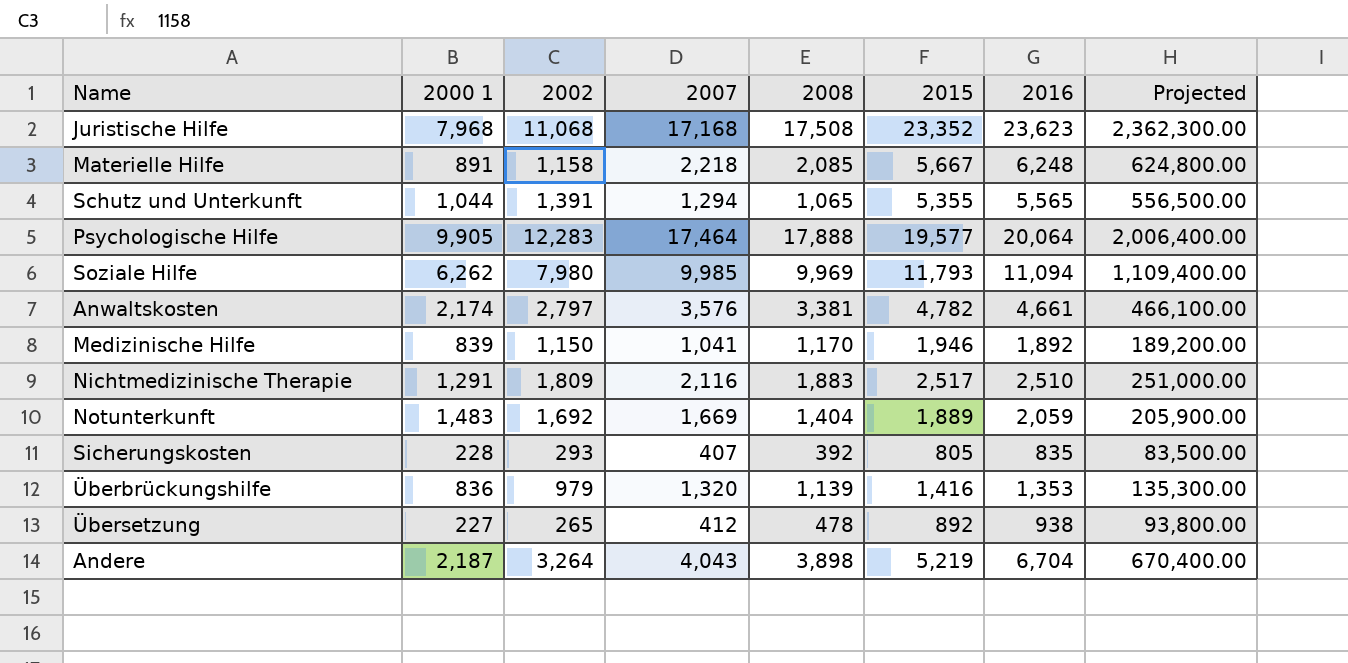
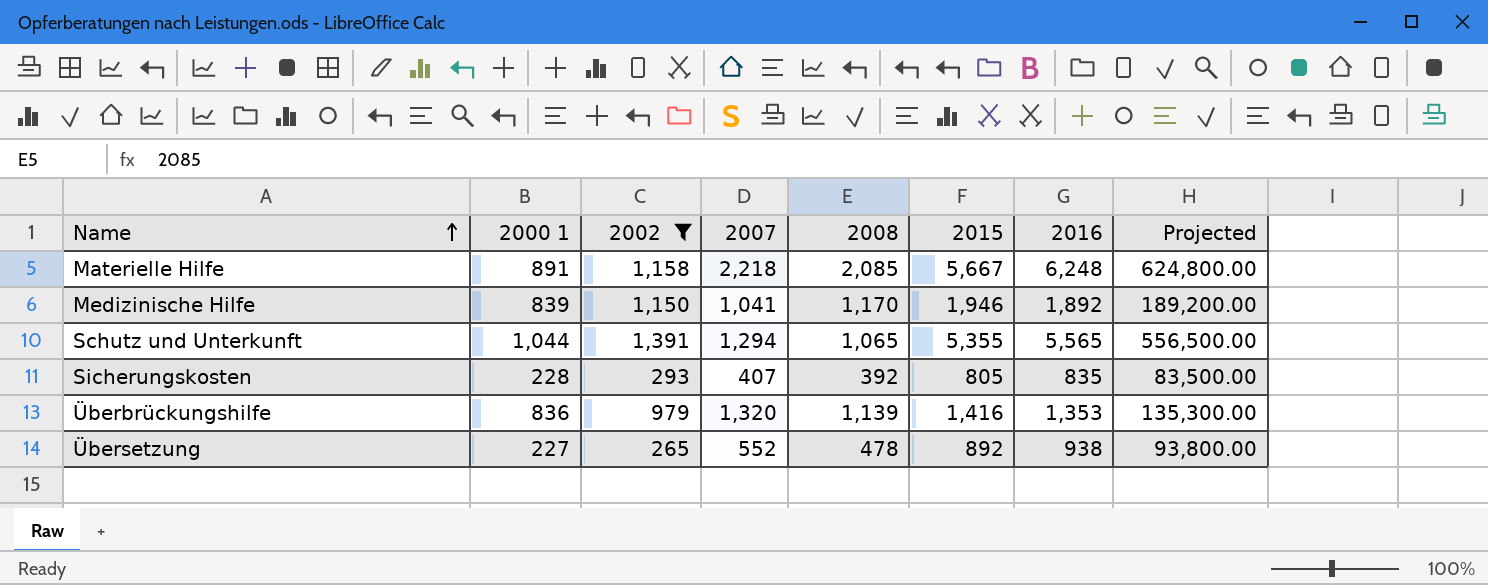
filter: none -> 2002 <= 1,391
row order: none -> Name ascending
Übersetzung | 2007: 412 -> 552

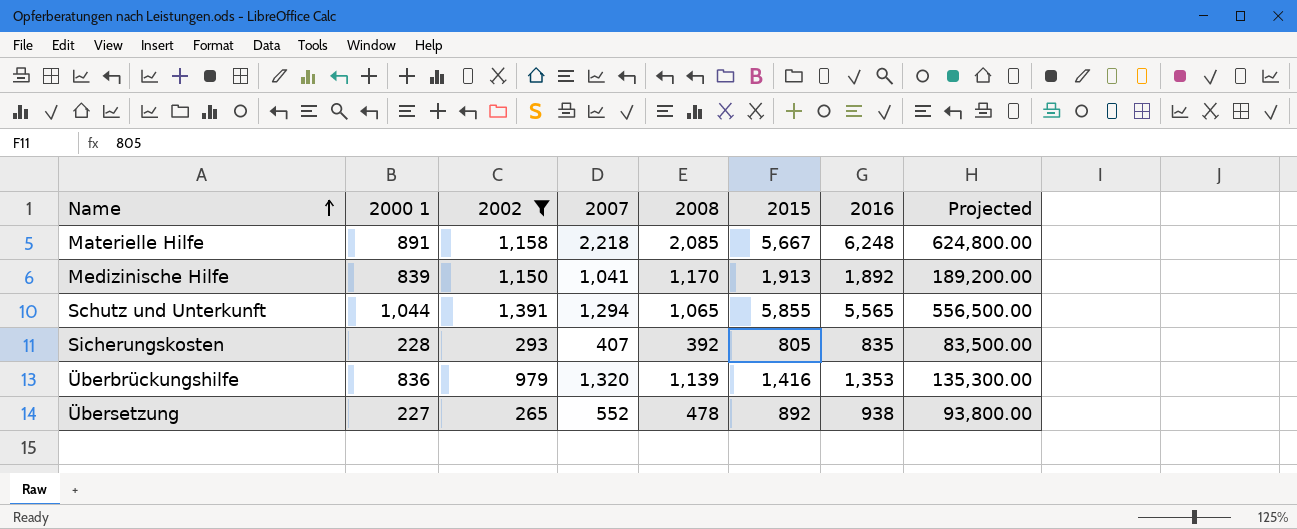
Medizinische Hilfe | 2015: 1,946 -> 1,913
Schutz und Unterkunft | 2015: 5,355 -> 5,855

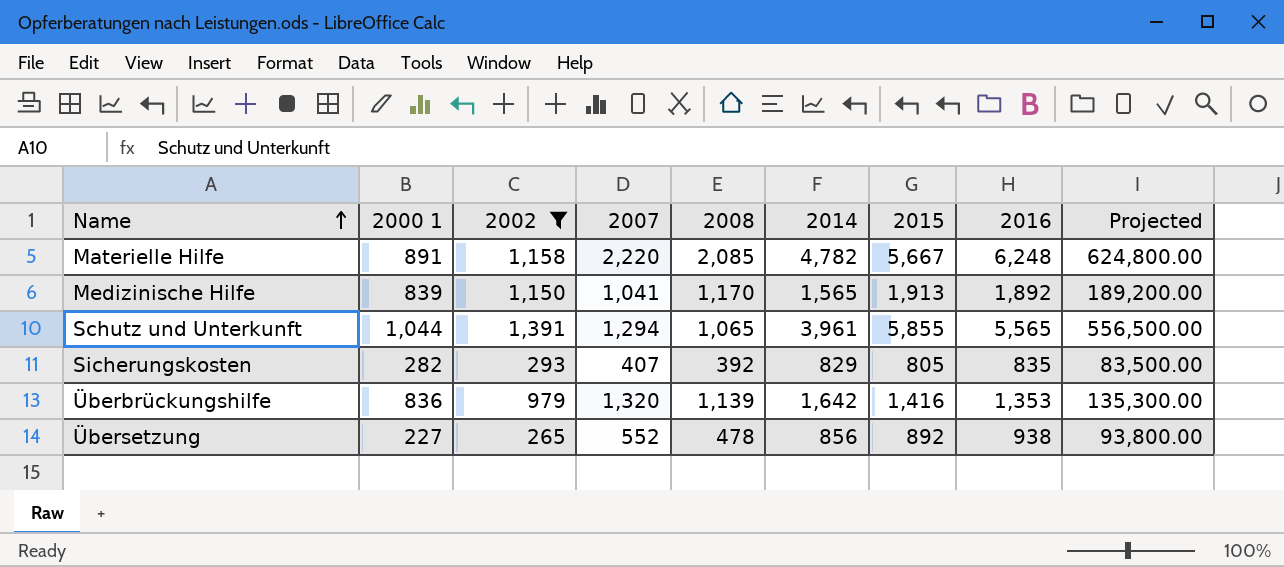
column 2014 | position: none -> 6
Materielle Hilfe | 2007: 2,218 -> 2,220
Sicherungskosten | 2000 1: 228 -> 282

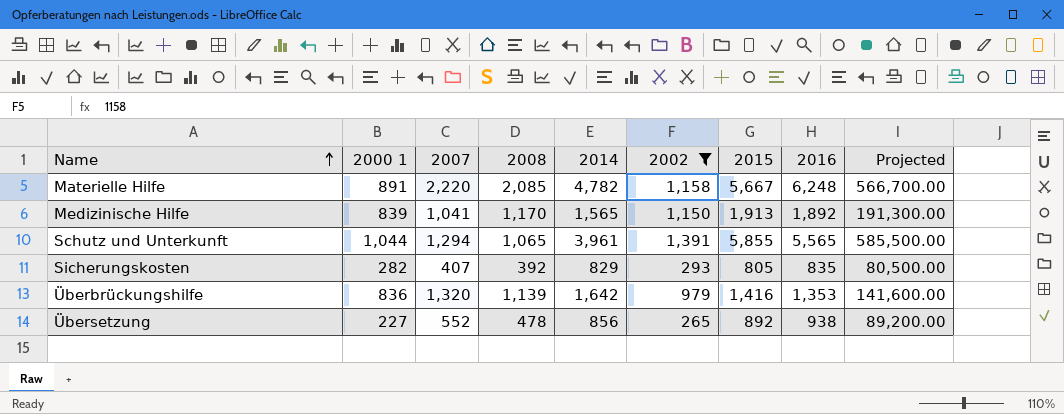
column 2002 | position: 3 -> 6
column Projected | formula: [2016] * 100 -> [2015] * 100

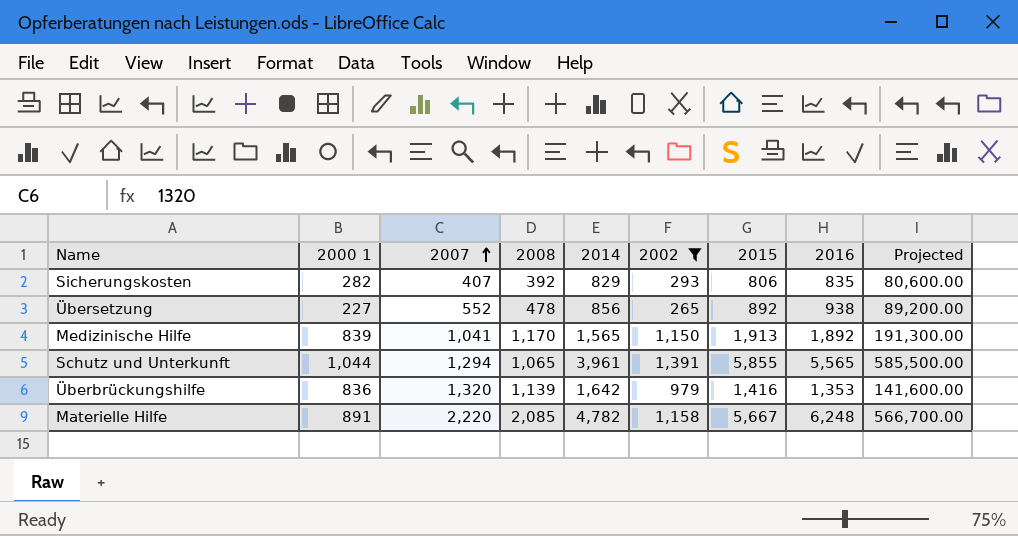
row order: Name ascending -> 2007 ascending
Sicherungskosten | 2015: 805 -> 806
Sicherungskosten | Projected: 80,500.00 -> 80,600.00

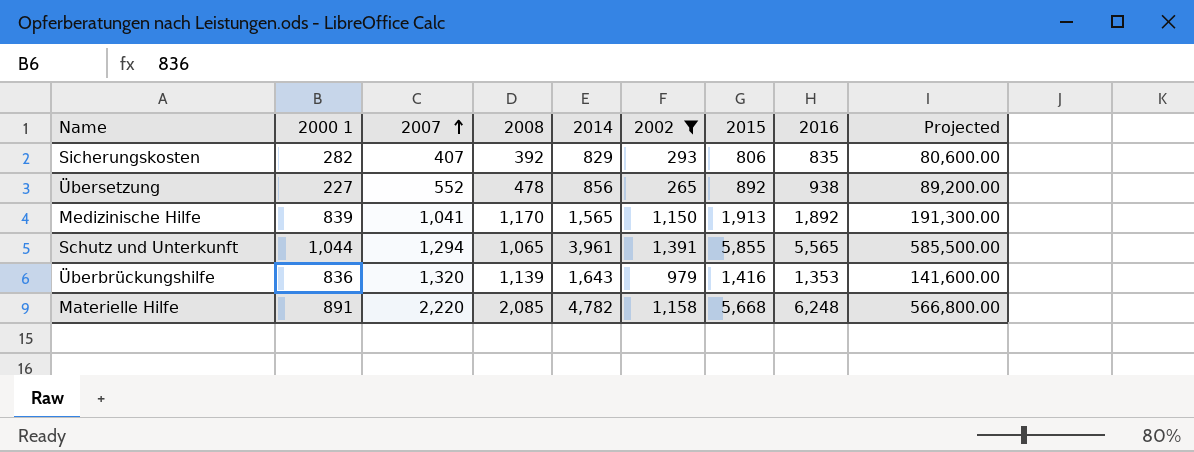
Überbrückungshilfe | 2014: 1,642 -> 1,643
Materielle Hilfe | 2015: 5,667 -> 5,668
Materielle Hilfe | Projected: 566,700.00 -> 566,800.00

